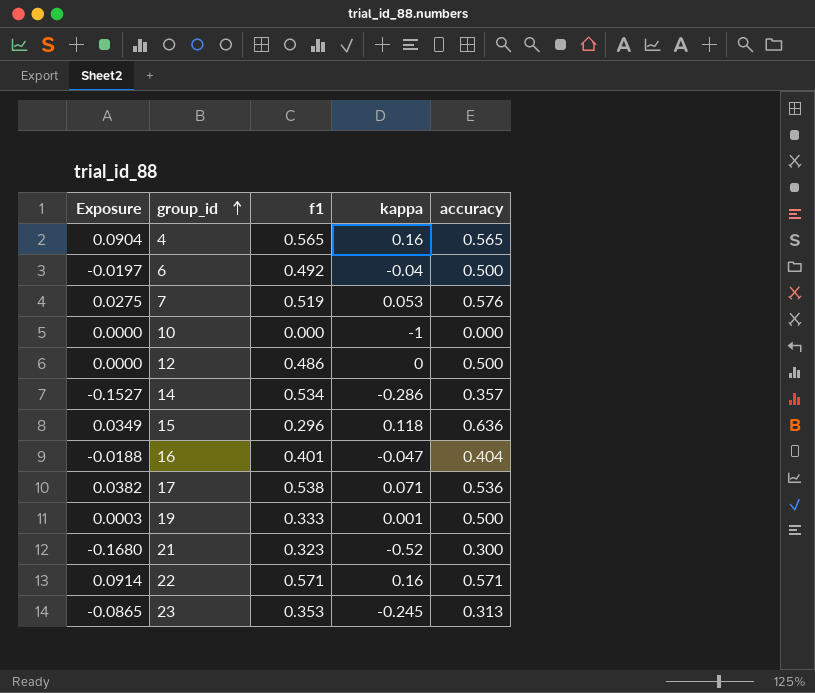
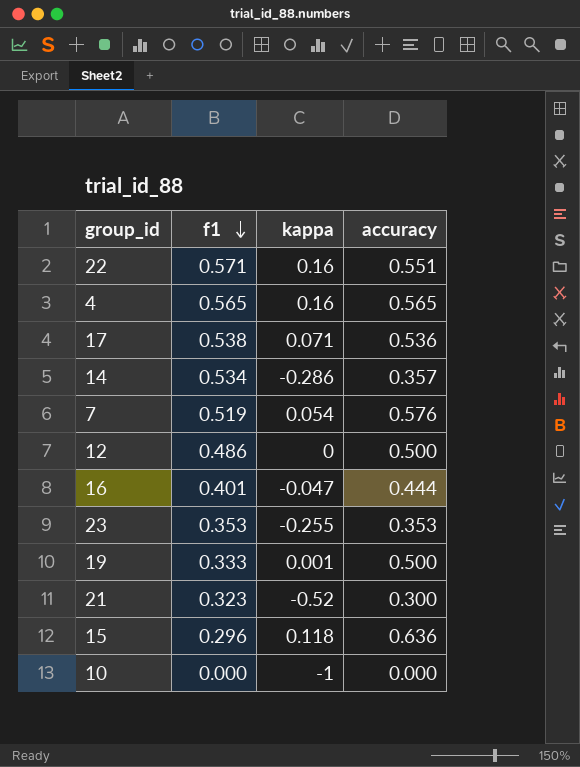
row order: group_id ascending -> f1 descending
column Exposure | formula: [f1] * [kappa] -> none
row 6: -0.0197 | 0.492 | -0.04 | 0.500 -> none
22 | accuracy: 0.571 -> 0.551
7 | kappa: 0.053 -> 0.054
16 | accuracy: 0.404 -> 0.444
23 | kappa: -0.245 -> -0.255
23 | accuracy: 0.313 -> 0.353

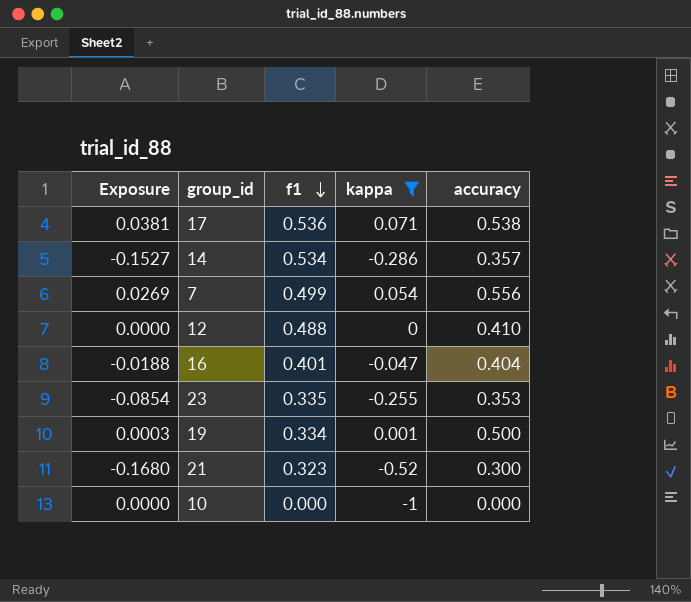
filter: none -> kappa <= 0.071
column Exposure | formula: none -> [f1] * [kappa]
17 | f1: 0.538 -> 0.536
17 | accuracy: 0.536 -> 0.538
7 | f1: 0.519 -> 0.499
7 | accuracy: 0.576 -> 0.556
12 | f1: 0.486 -> 0.488
12 | accuracy: 0.500 -> 0.410
16 | accuracy: 0.444 -> 0.404
23 | f1: 0.353 -> 0.335
19 | f1: 0.333 -> 0.334

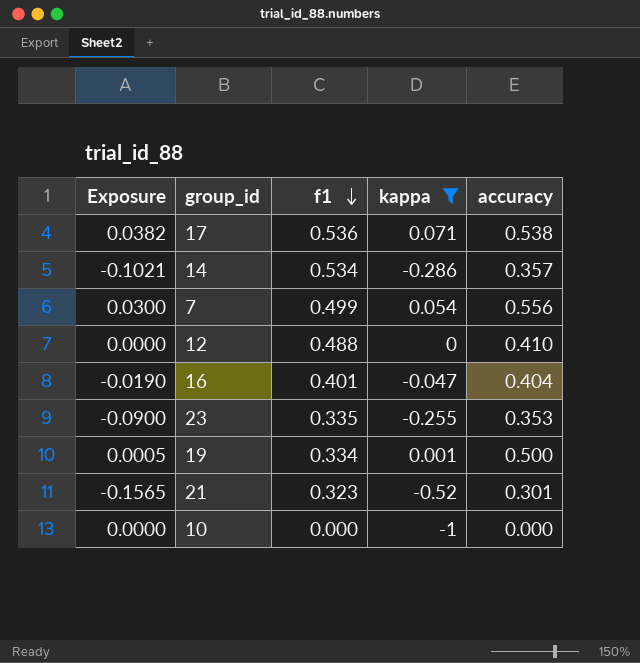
column Exposure | formula: [f1] * [kappa] -> [kappa] * [accuracy]
21 | accuracy: 0.300 -> 0.301

